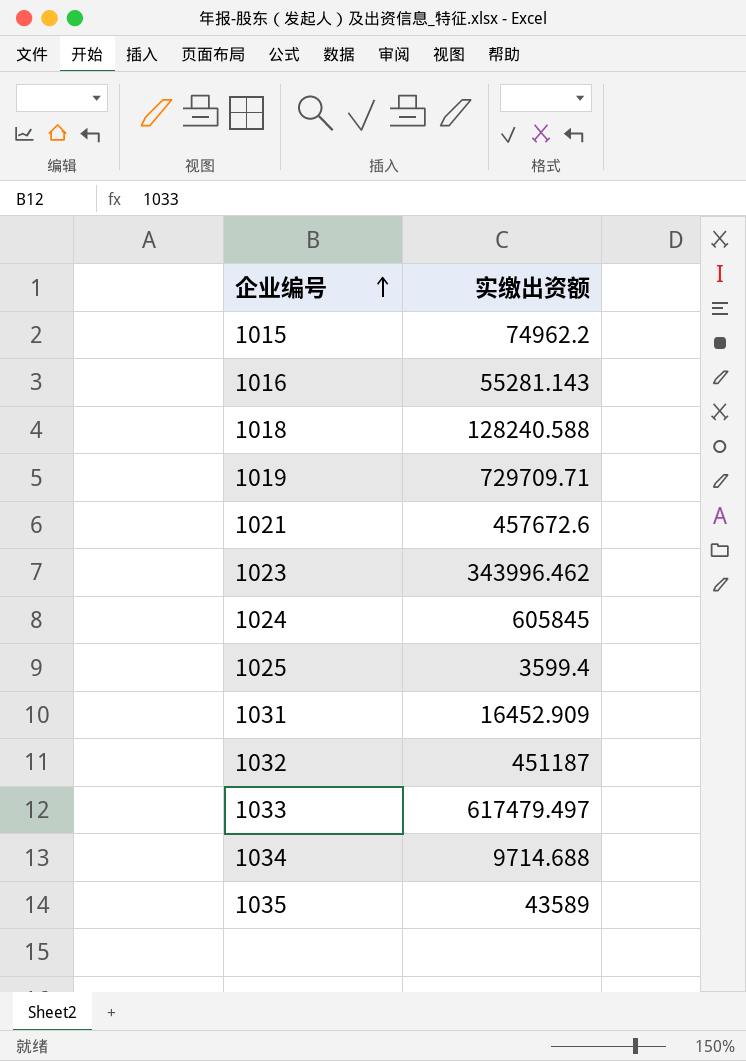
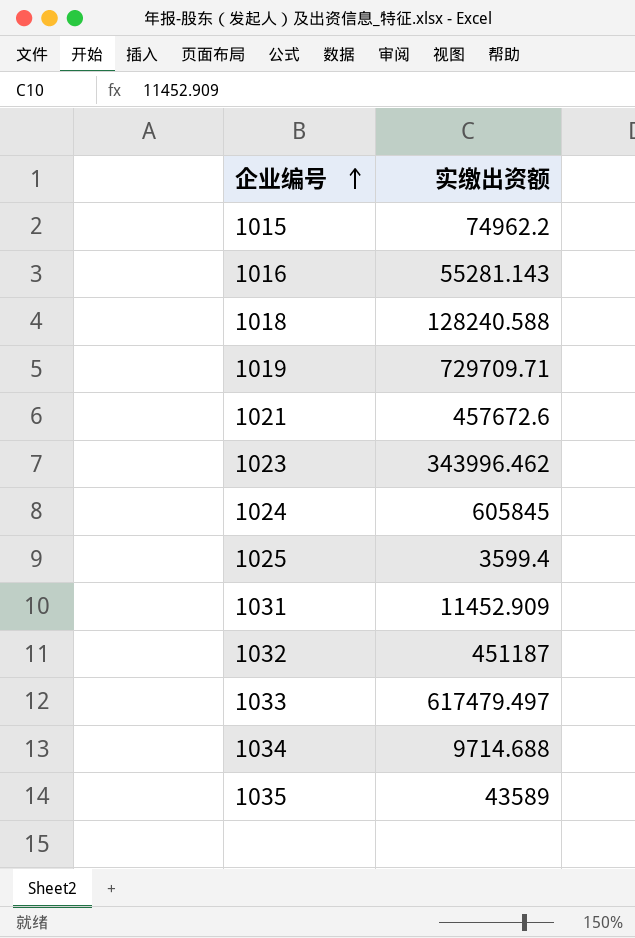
1031 | 实缴出资额: 16452.909 -> 11452.909

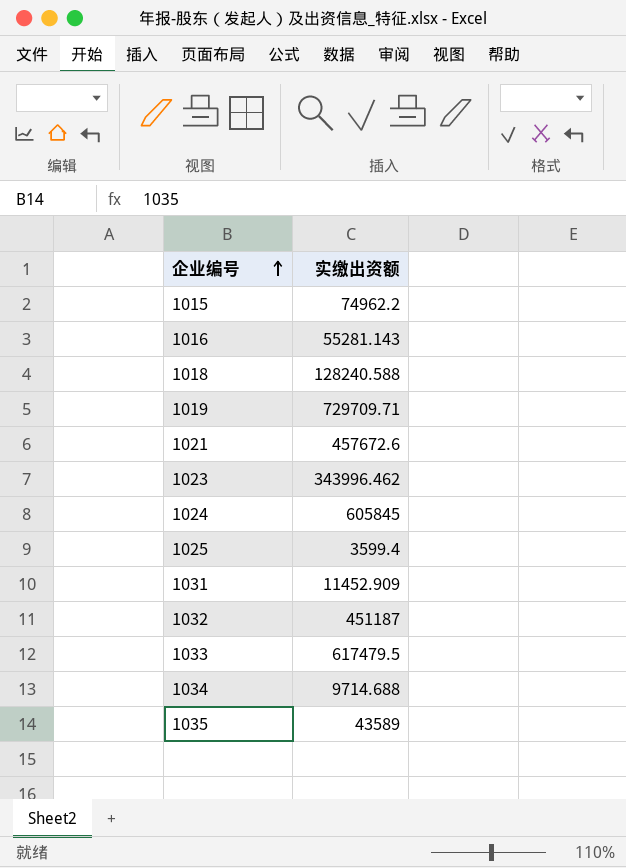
1033 | 实缴出资额: 617479.497 -> 617479.5

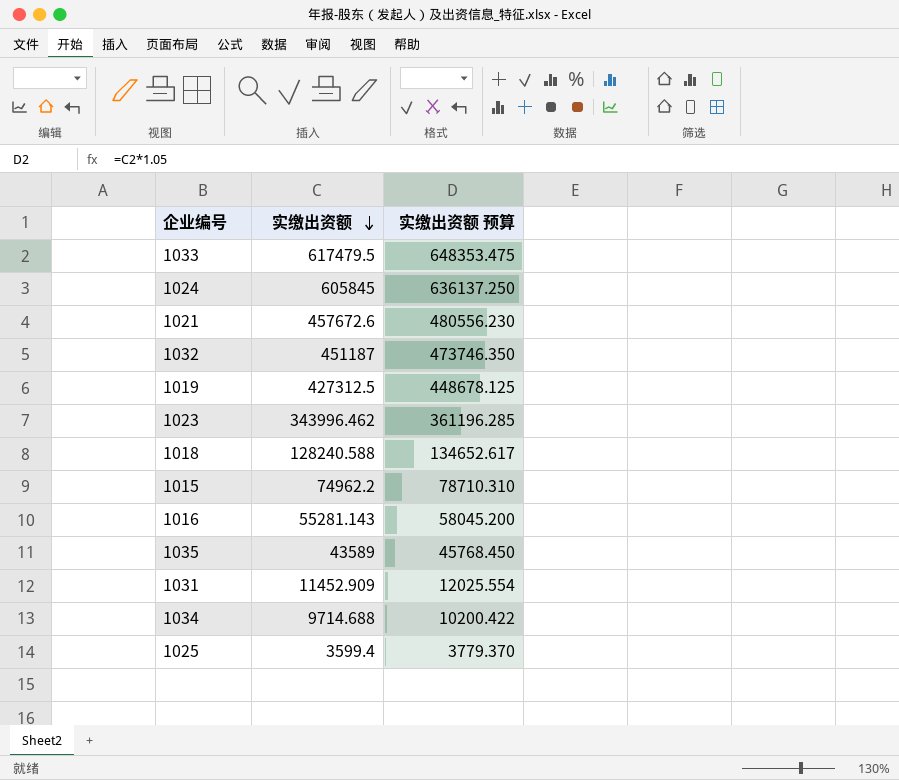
row order: 企业编号 ascending -> 实缴出资额 descending
column 实缴出资额 预算 | formula: none -> [实缴出资额] * 1.05
1019 | 实缴出资额: 729709.71 -> 427312.5

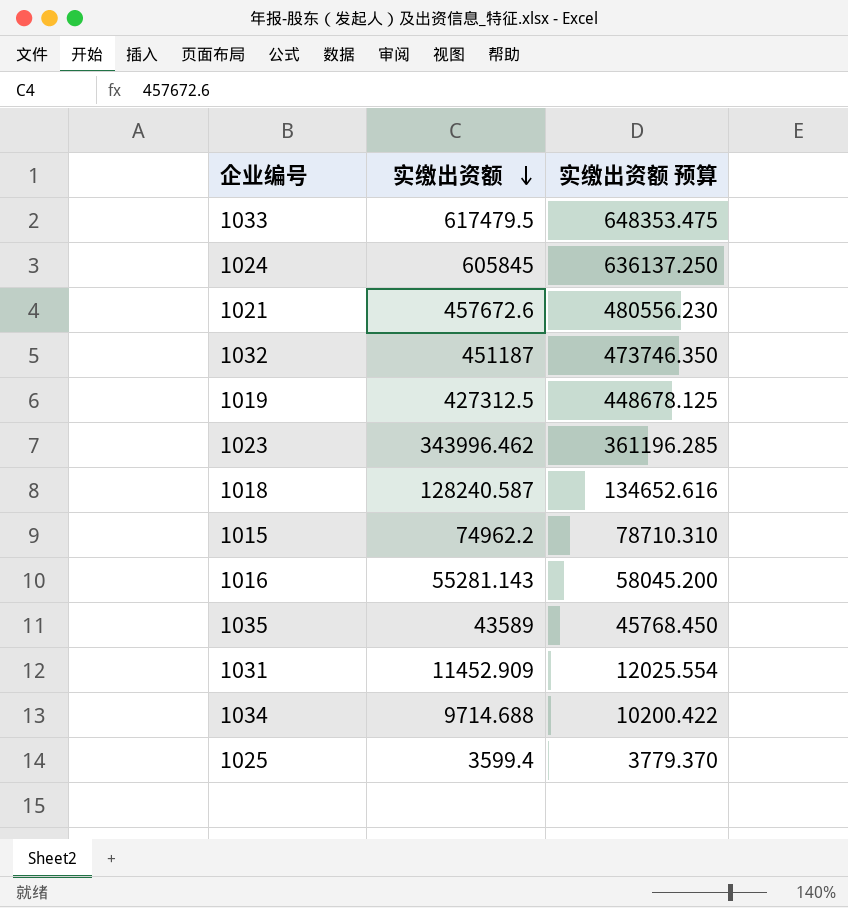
1018 | 实缴出资额: 128240.588 -> 128240.587
1018 | 实缴出资额 预算: 134652.617 -> 134652.616

